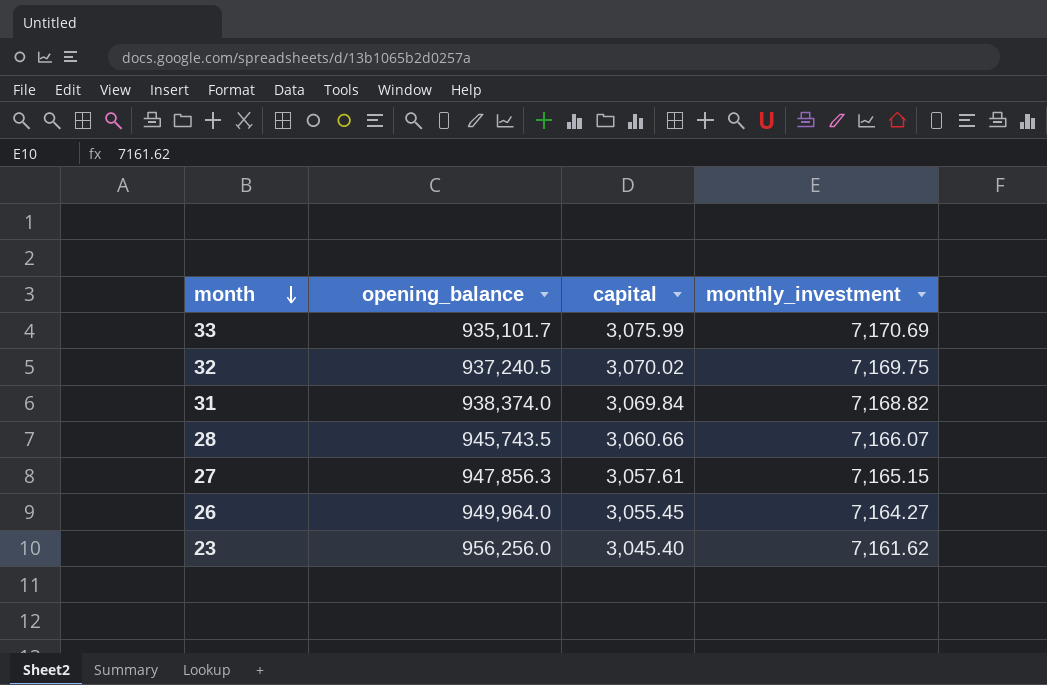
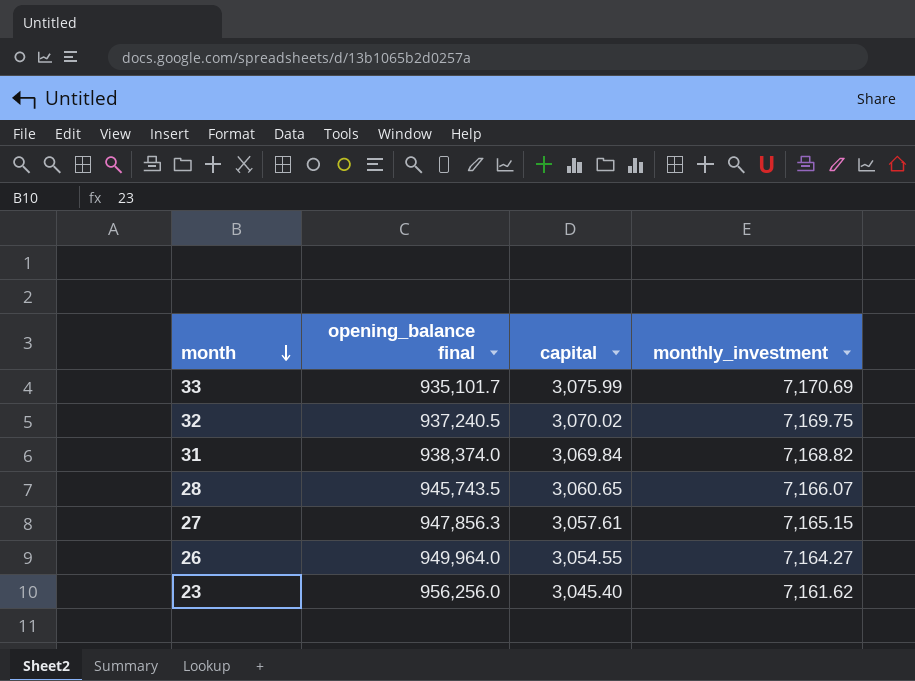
column name: opening_balance -> opening_balance final
28 | capital: 3,060.66 -> 3,060.65
26 | capital: 3,055.45 -> 3,054.55

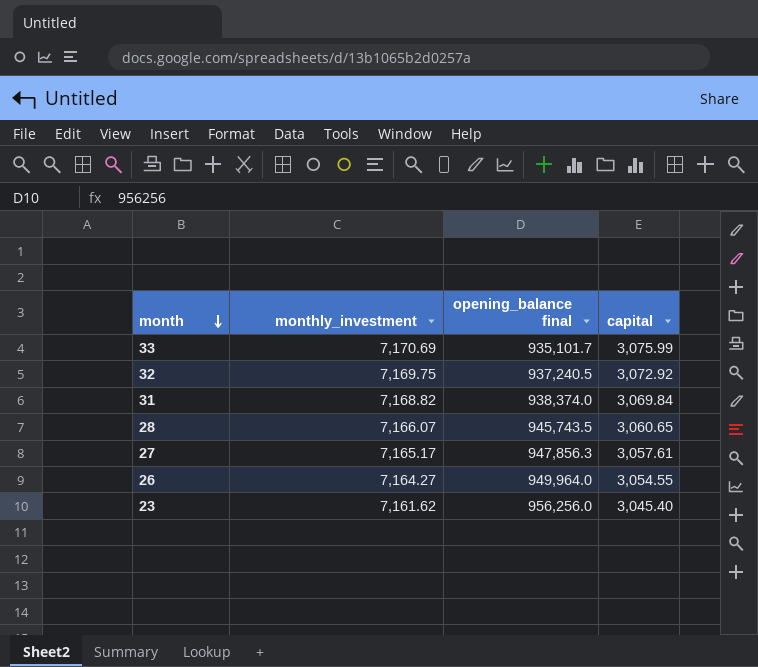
column monthly_investment | position: 4 -> 2
32 | capital: 3,070.02 -> 3,072.92
27 | monthly_investment: 7,165.15 -> 7,165.17

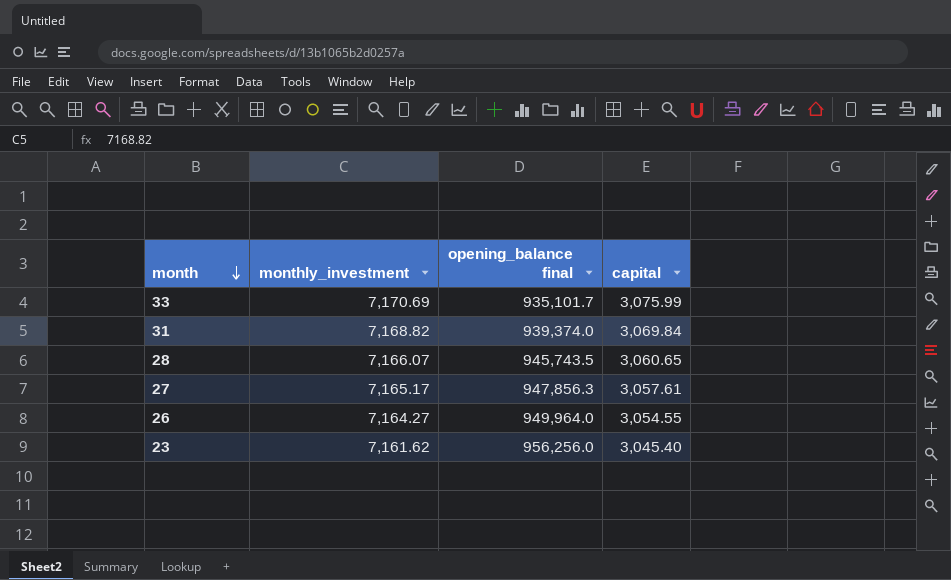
row 32: 7,169.75 | 937,240.5 | 3,072.92 -> none
31 | opening_balance final: 938,374.0 -> 939,374.0

